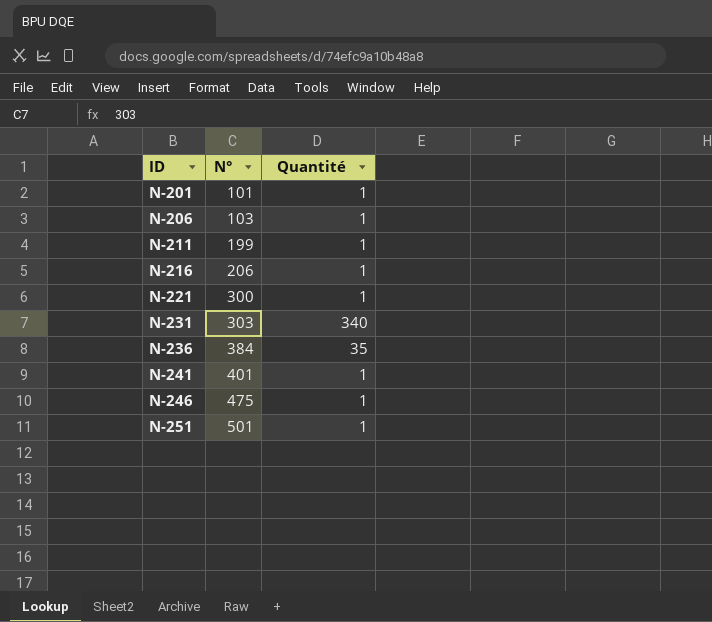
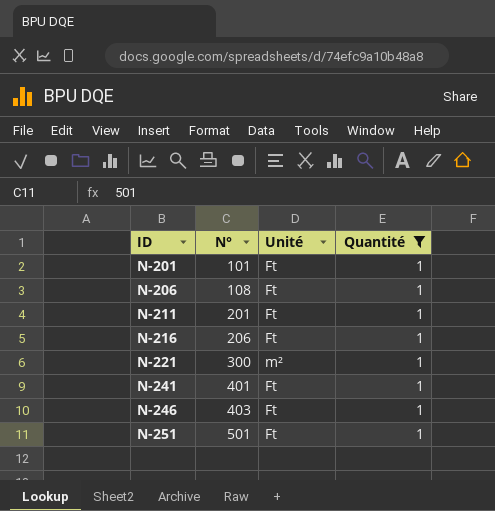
filter: none -> Quantité = 1
column Unité | position: none -> 3
N-206 | N°: 103 -> 108
N-211 | N°: 199 -> 201
N-246 | N°: 475 -> 403

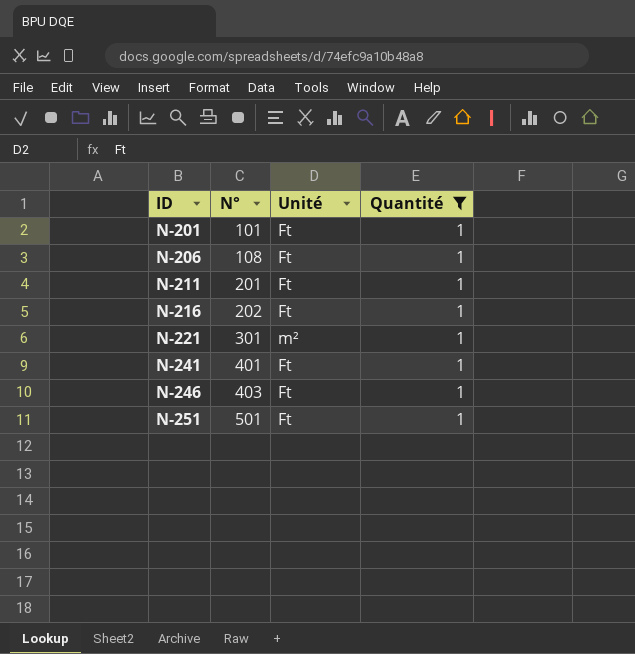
N-216 | N°: 206 -> 202
N-221 | N°: 300 -> 301

